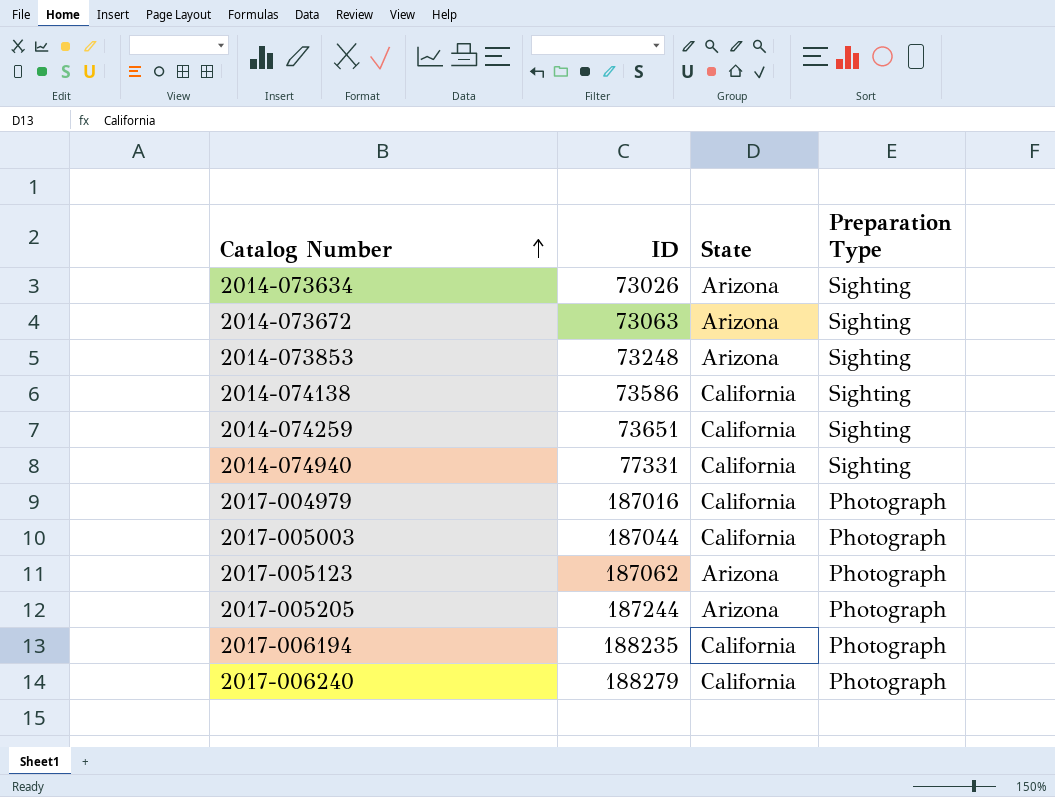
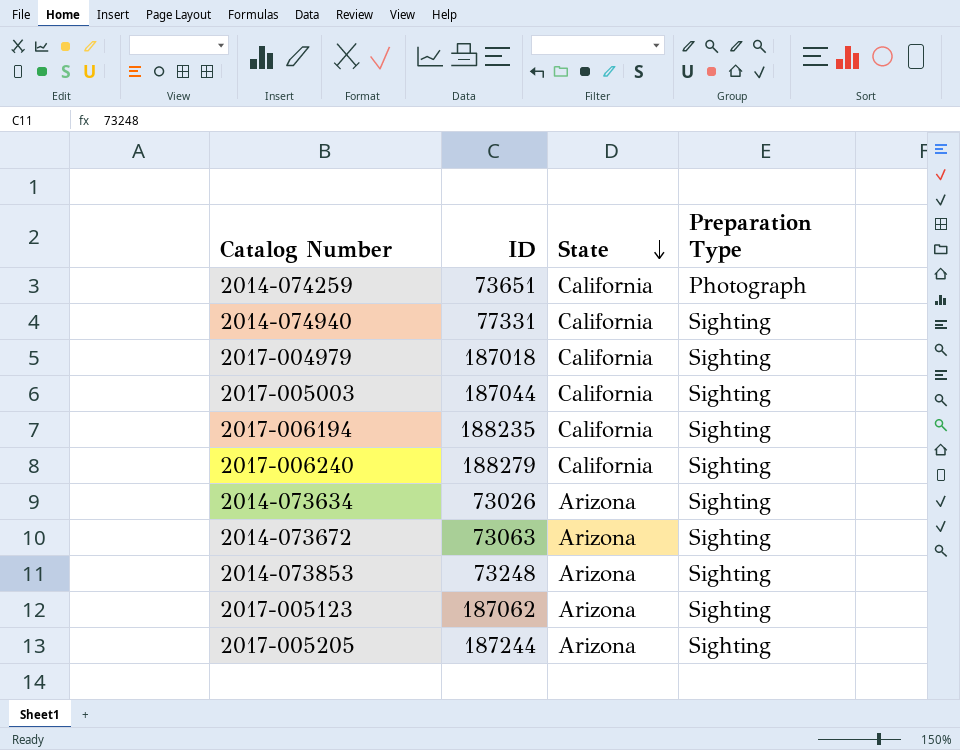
row order: Catalog Number ascending -> State descending
row 2014-074138: 73586 | California | Sighting -> none
2014-074259 | Preparation Type: Sighting -> Photograph
2017-004979 | ID: 187016 -> 187018
2017-004979 | Preparation Type: Photograph -> Sighting
2017-005003 | Preparation Type: Photograph -> Sighting
2017-006194 | Preparation Type: Photograph -> Sighting
2017-006240 | Preparation Type: Photograph -> Sighting
2017-005123 | Preparation Type: Photograph -> Sighting
2017-005205 | Preparation Type: Photograph -> Sighting

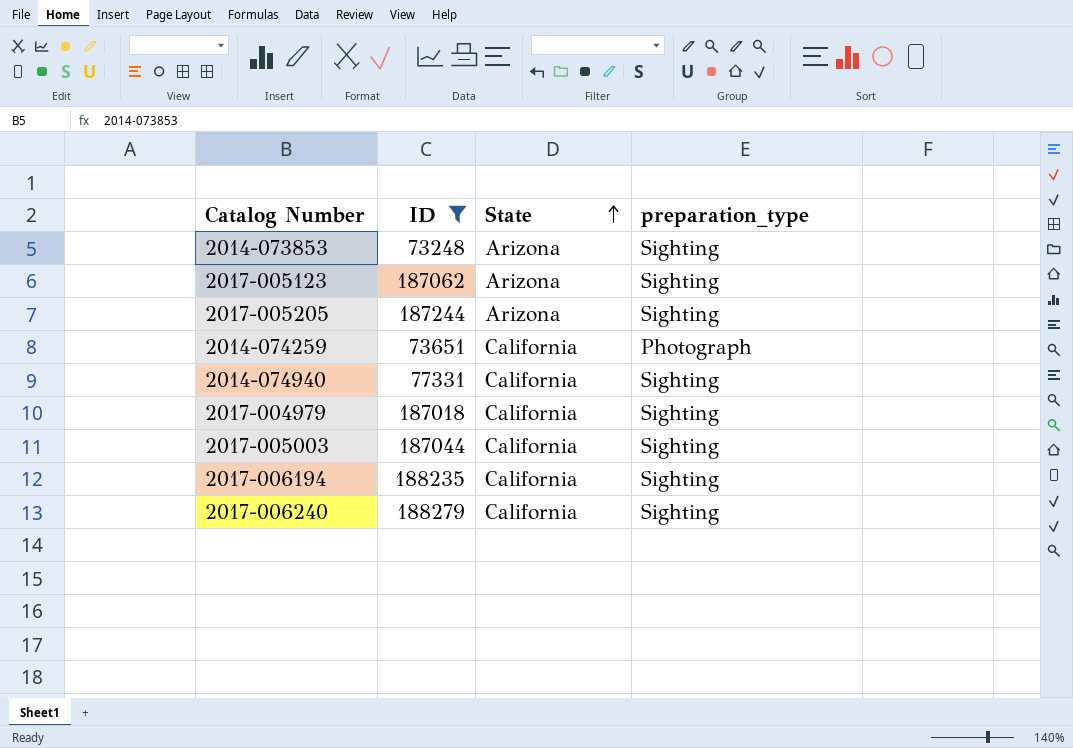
filter: none -> ID >= 73248
row order: State descending -> State ascending
column name: Preparation Type -> preparation_type

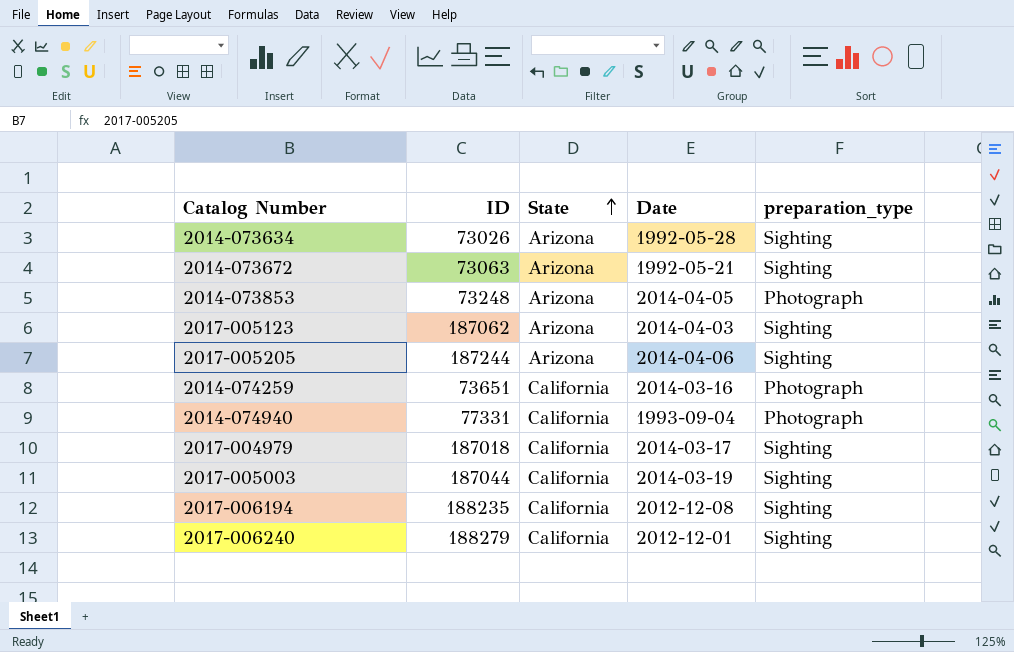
filter: ID >= 73248 -> none
column Date | position: none -> 4
2014-073853 | preparation_type: Sighting -> Photograph
2014-074940 | preparation_type: Sighting -> Photograph

